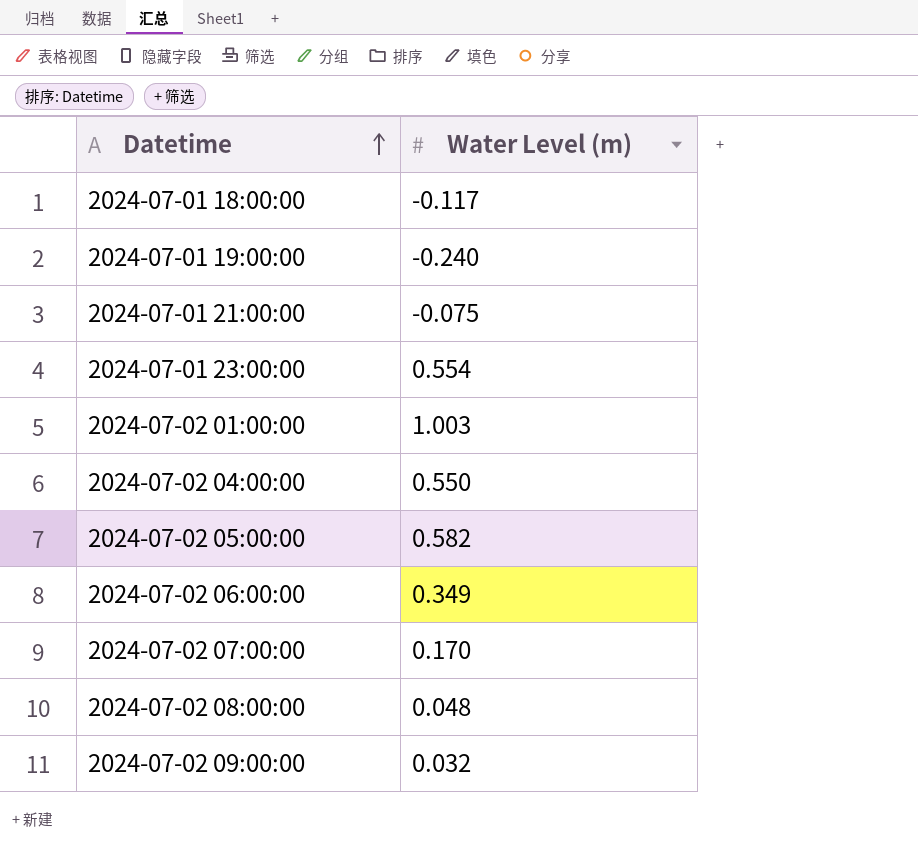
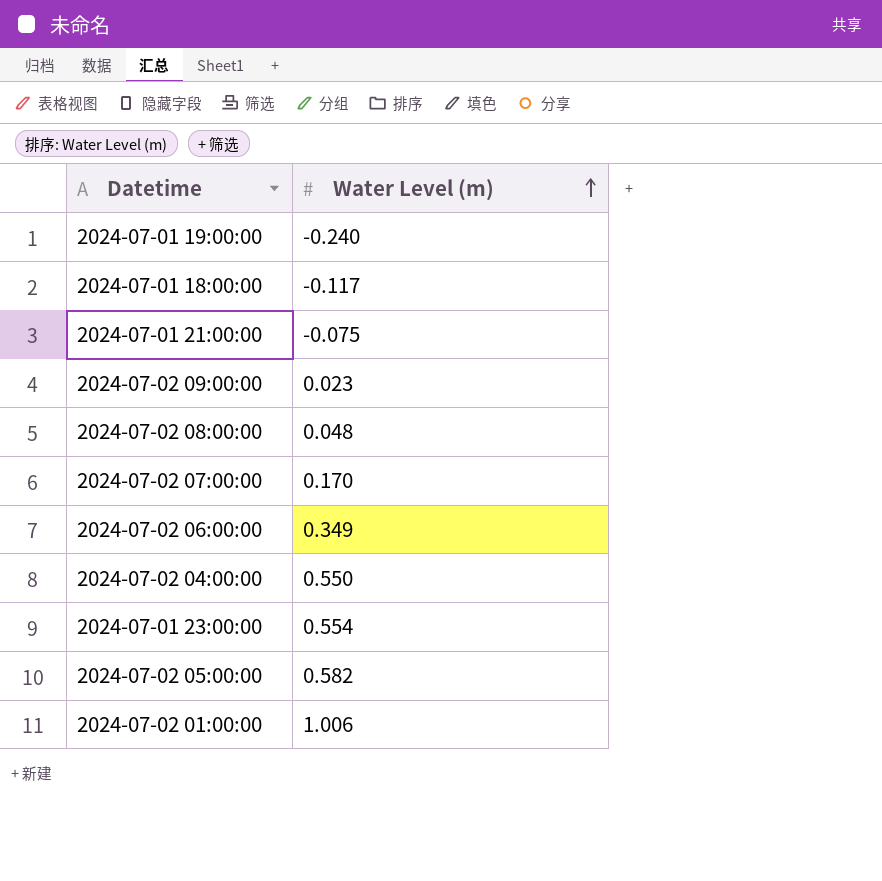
row order: Datetime ascending -> Water Level (m) ascending
2024-07-02 09:00:00 | Water Level (m): 0.032 -> 0.023
2024-07-02 01:00:00 | Water Level (m): 1.003 -> 1.006

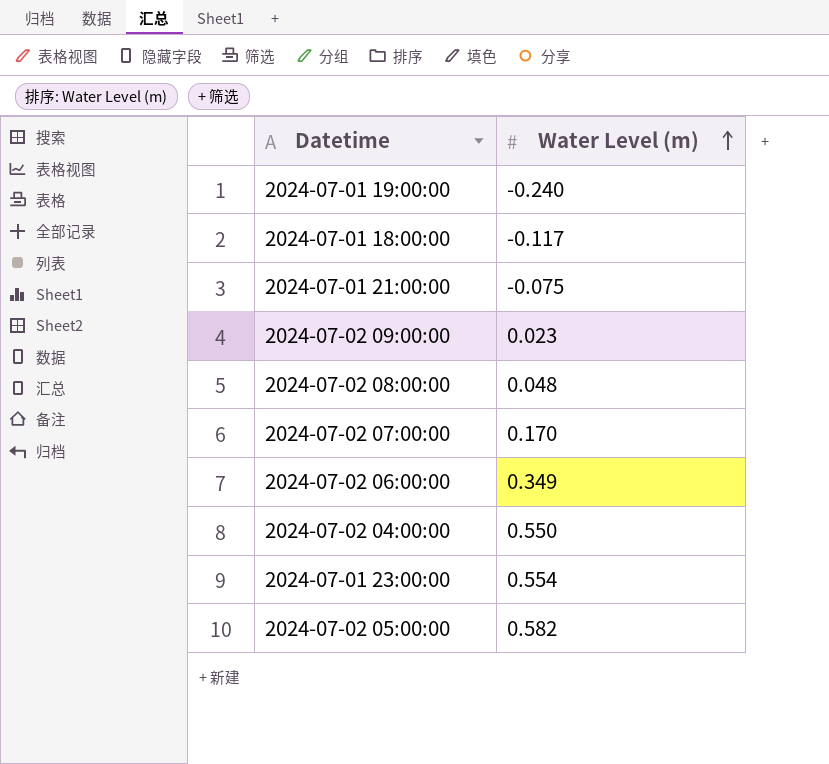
row 2024-07-02 01:00:00: 1.006 -> none

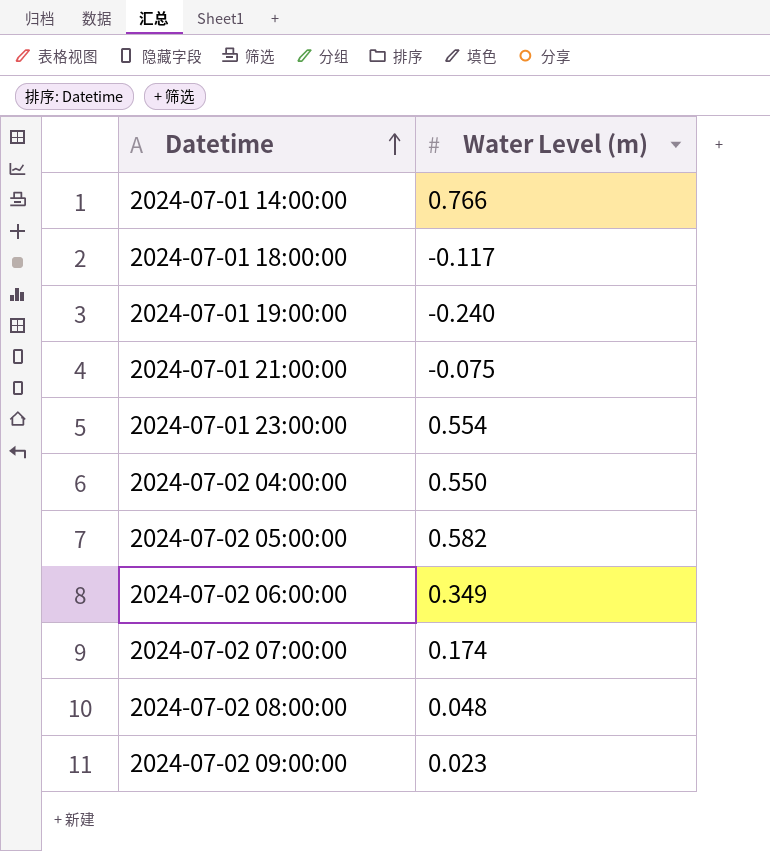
row order: Water Level (m) ascending -> Datetime ascending
row 2024-07-01 14:00:00: none -> 0.766
2024-07-02 07:00:00 | Water Level (m): 0.170 -> 0.174

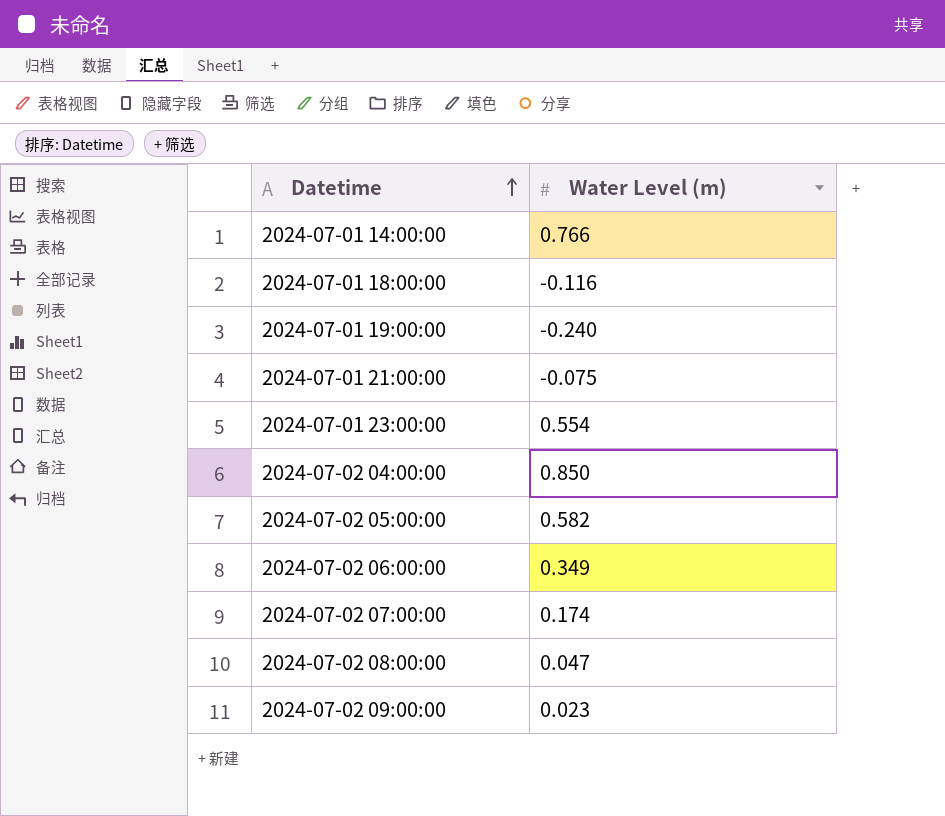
2024-07-01 18:00:00 | Water Level (m): -0.117 -> -0.116
2024-07-02 04:00:00 | Water Level (m): 0.550 -> 0.850
2024-07-02 08:00:00 | Water Level (m): 0.048 -> 0.047

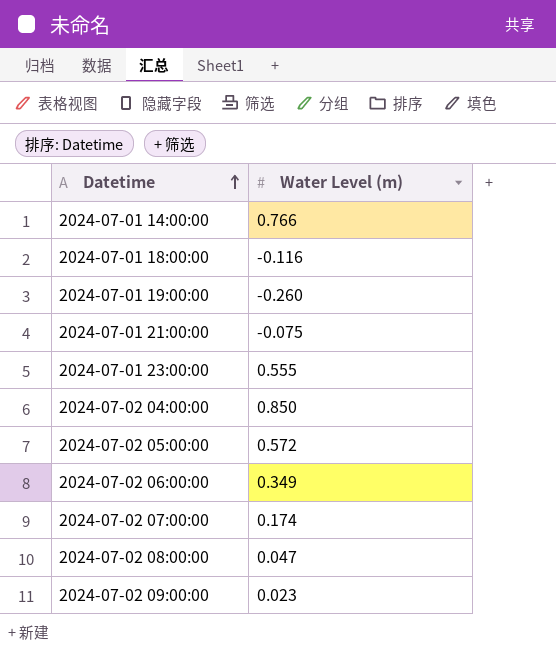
2024-07-01 19:00:00 | Water Level (m): -0.240 -> -0.260
2024-07-01 23:00:00 | Water Level (m): 0.554 -> 0.555
2024-07-02 05:00:00 | Water Level (m): 0.582 -> 0.572

